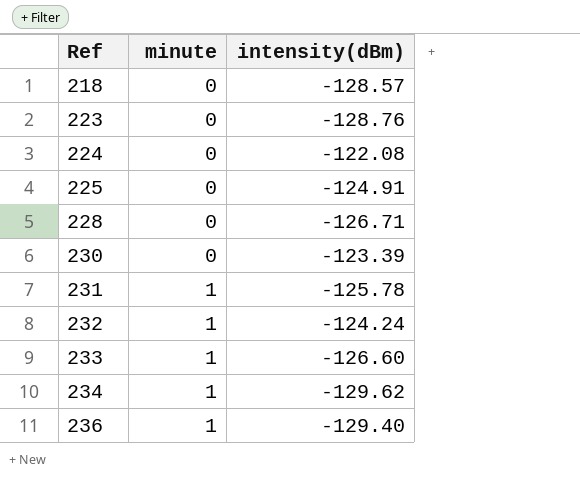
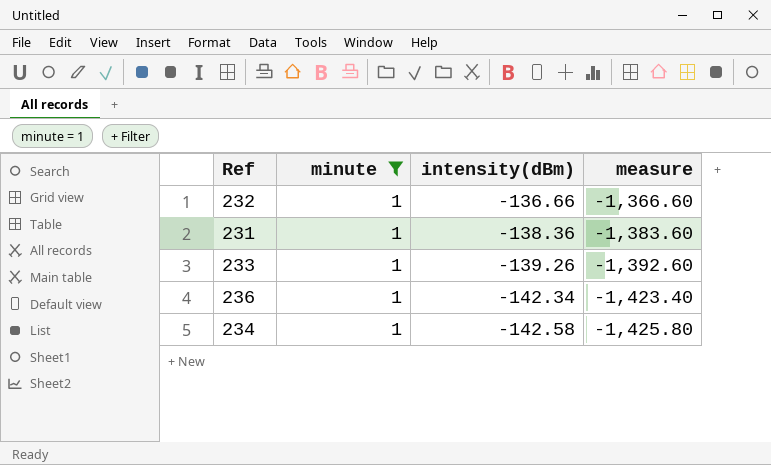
filter: none -> minute = 1
row order: Ref ascending -> intensity(dBm) descending
column measure | formula: none -> [intensity(dBm)] * 10
232 | intensity(dBm): -124.24 -> -136.66
231 | intensity(dBm): -125.78 -> -138.36
233 | intensity(dBm): -126.60 -> -139.26
236 | intensity(dBm): -129.40 -> -142.34
234 | intensity(dBm): -129.62 -> -142.58

